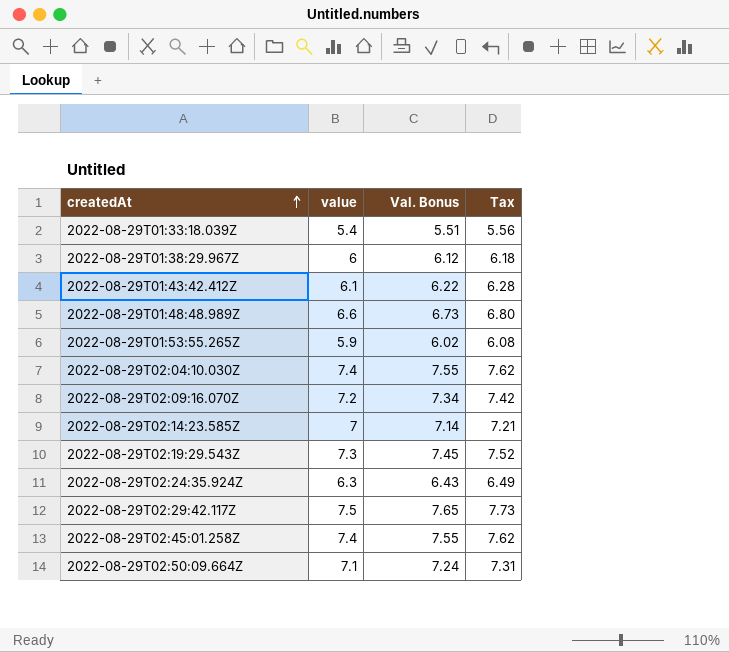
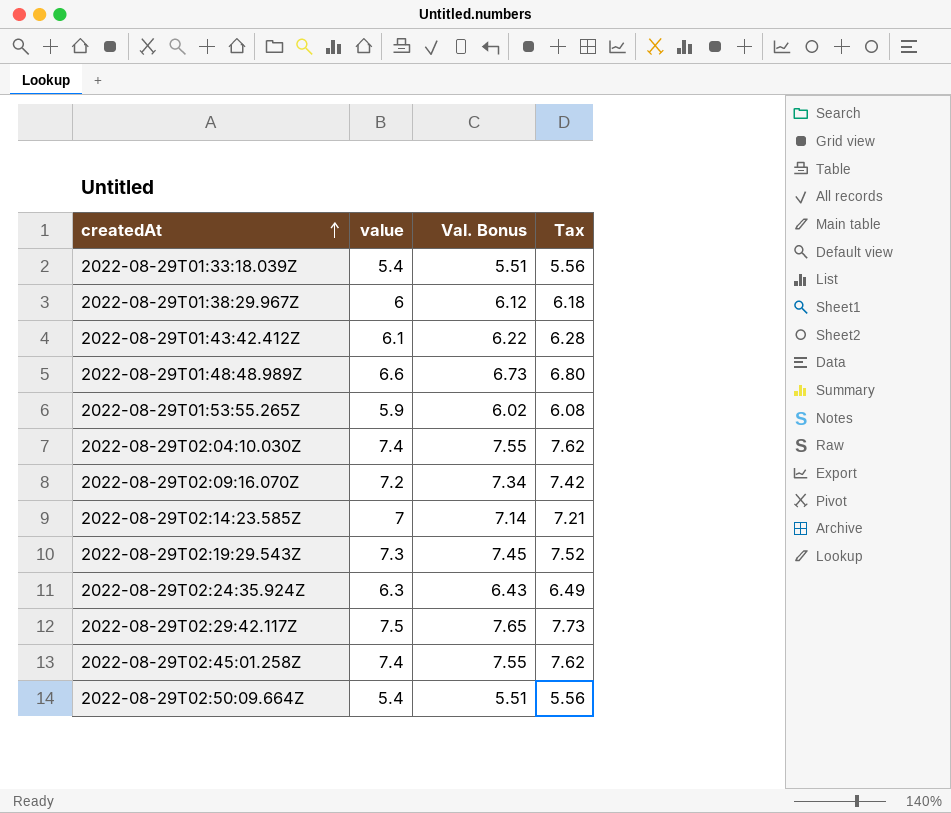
2022-08-29T02:50:09.664Z | value: 7.1 -> 5.4
2022-08-29T02:50:09.664Z | Val. Bonus: 7.24 -> 5.51
2022-08-29T02:50:09.664Z | Tax: 7.31 -> 5.56

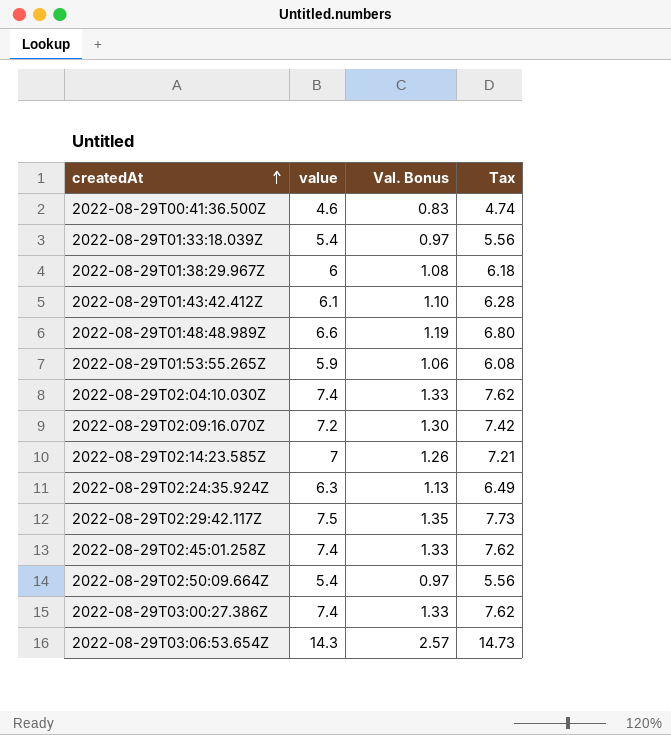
column Val. Bonus | formula: [value] * 1.02 -> [value] * 0.18
row 2022-08-29T02:19:29.543Z: 7.3 | 7.45 | 7.52 -> none
row 2022-08-29T00:41:36.500Z: none -> 4.6 | 0.83 | 4.74
row 2022-08-29T03:00:27.386Z: none -> 7.4 | 1.33 | 7.62
row 2022-08-29T03:06:53.654Z: none -> 14.3 | 2.57 | 14.73

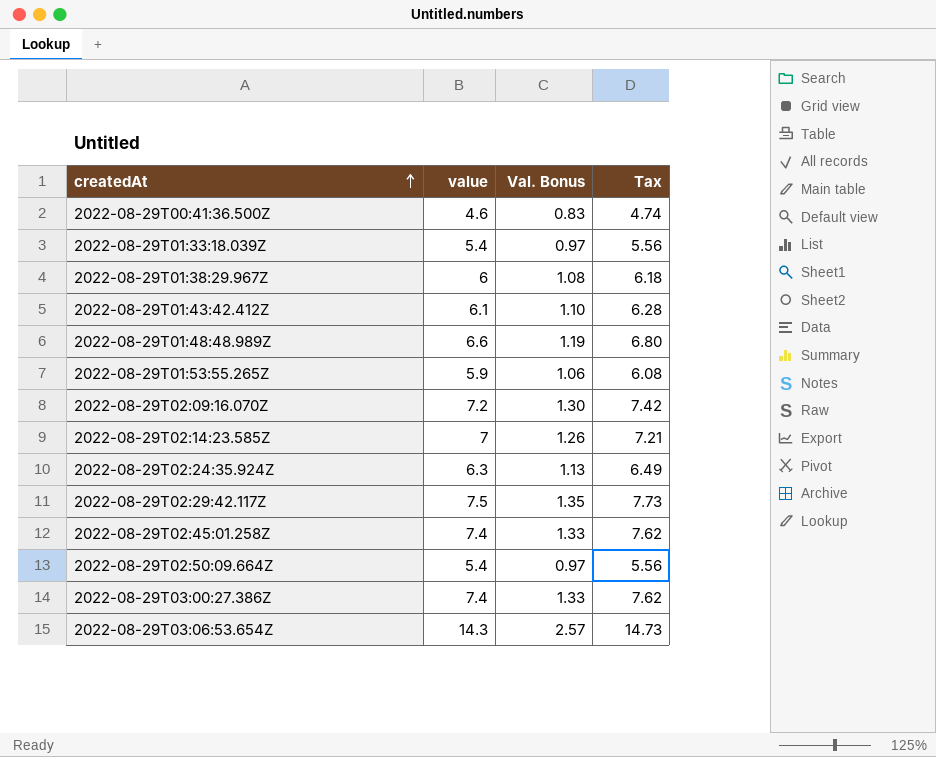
row 2022-08-29T02:04:10.030Z: 7.4 | 1.33 | 7.62 -> none

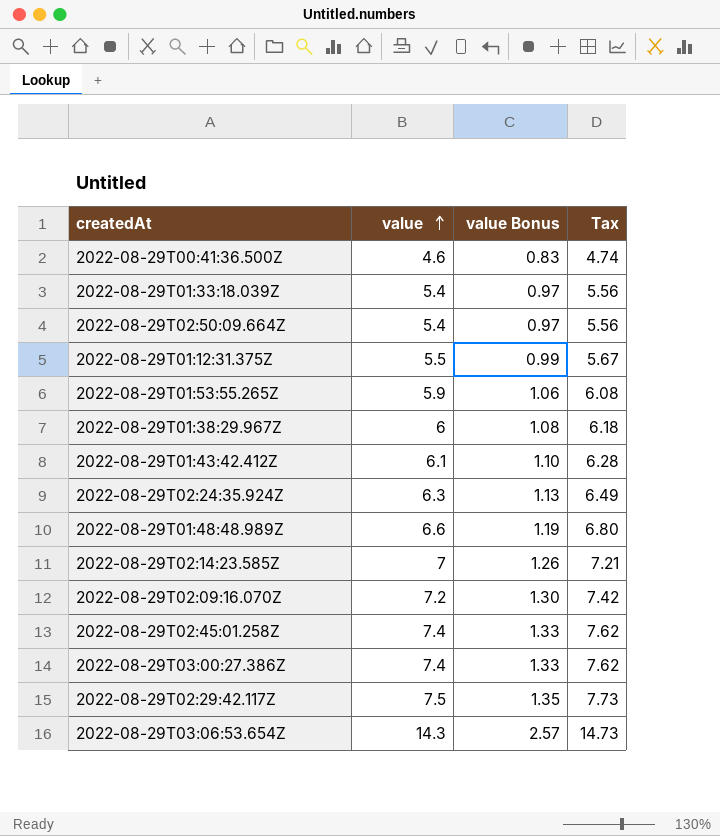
row order: createdAt ascending -> value ascending
column name: Val. Bonus -> value Bonus
row 2022-08-29T01:12:31.375Z: none -> 5.5 | 0.99 | 5.67

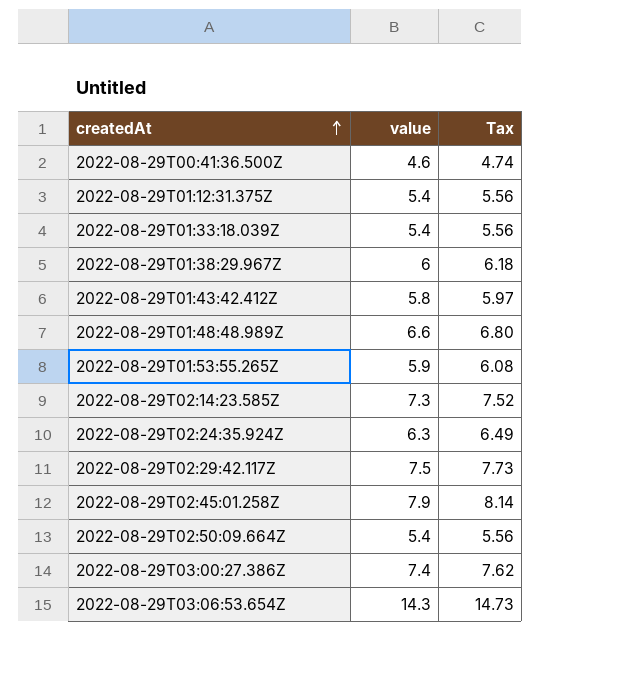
row order: value ascending -> createdAt ascending
column value Bonus | formula: [value] * 0.18 -> none
row 2022-08-29T02:09:16.070Z: 7.2 | 1.30 | 7.42 -> none
2022-08-29T01:12:31.375Z | value: 5.5 -> 5.4
2022-08-29T01:12:31.375Z | Tax: 5.67 -> 5.56
2022-08-29T01:43:42.412Z | value: 6.1 -> 5.8
2022-08-29T01:43:42.412Z | Tax: 6.28 -> 5.97
2022-08-29T02:14:23.585Z | value: 7 -> 7.3
2022-08-29T02:14:23.585Z | Tax: 7.21 -> 7.52
2022-08-29T02:45:01.258Z | value: 7.4 -> 7.9
2022-08-29T02:45:01.258Z | Tax: 7.62 -> 8.14

